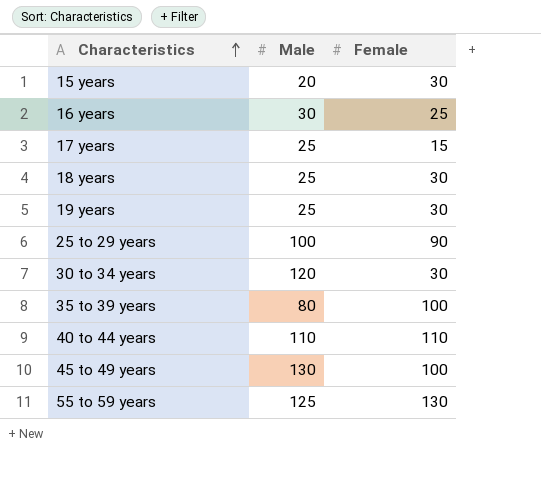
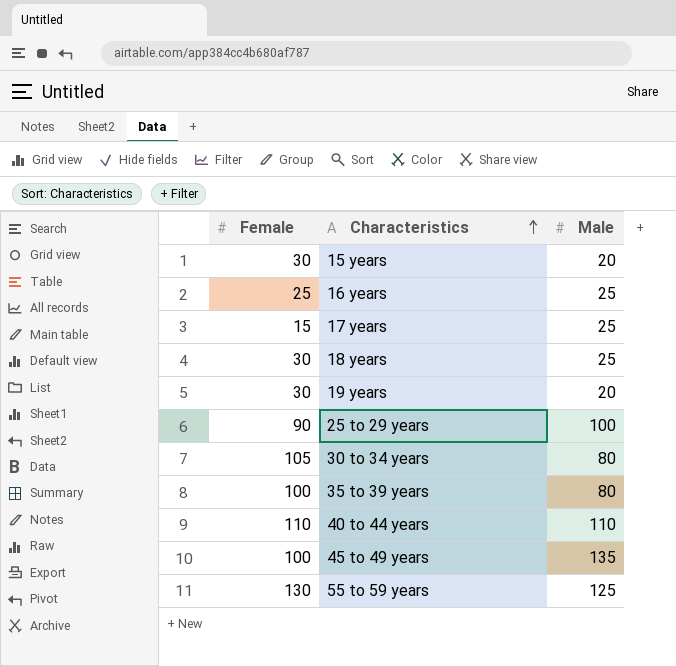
column Female | position: 3 -> 1
16 years | Male: 30 -> 25
19 years | Male: 25 -> 20
30 to 34 years | Female: 30 -> 105
30 to 34 years | Male: 120 -> 80
45 to 49 years | Male: 130 -> 135

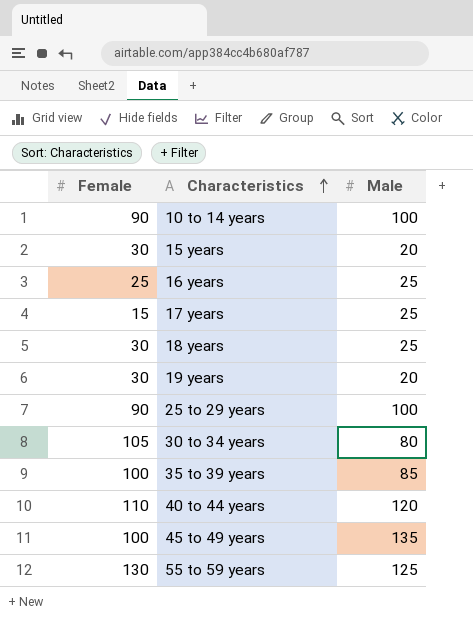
row 10 to 14 years: none -> 90 | 100
35 to 39 years | Male: 80 -> 85
40 to 44 years | Male: 110 -> 120

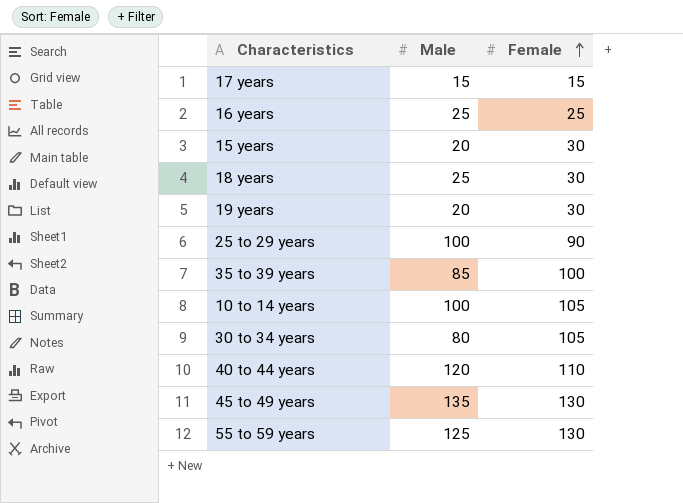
row order: Characteristics ascending -> Female ascending
column Female | position: 1 -> 3
17 years | Male: 25 -> 15
10 to 14 years | Female: 90 -> 105
45 to 49 years | Female: 100 -> 130

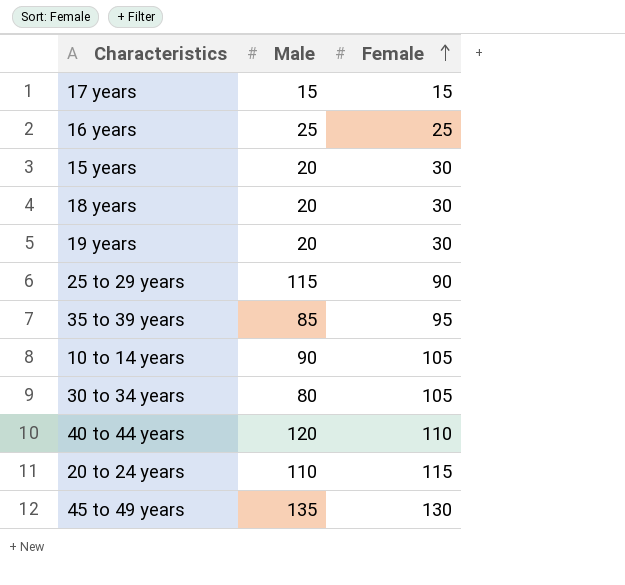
row 55 to 59 years: 125 | 130 -> none
18 years | Male: 25 -> 20
25 to 29 years | Male: 100 -> 115
35 to 39 years | Female: 100 -> 95
10 to 14 years | Male: 100 -> 90
row 20 to 24 years: none -> 110 | 115

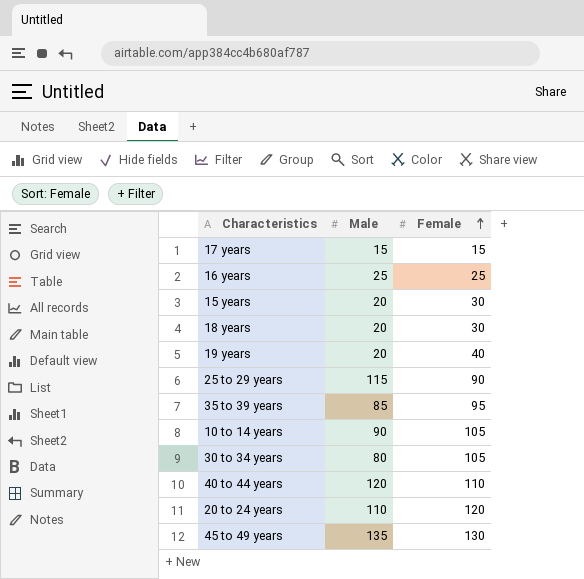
19 years | Female: 30 -> 40
20 to 24 years | Female: 115 -> 120

